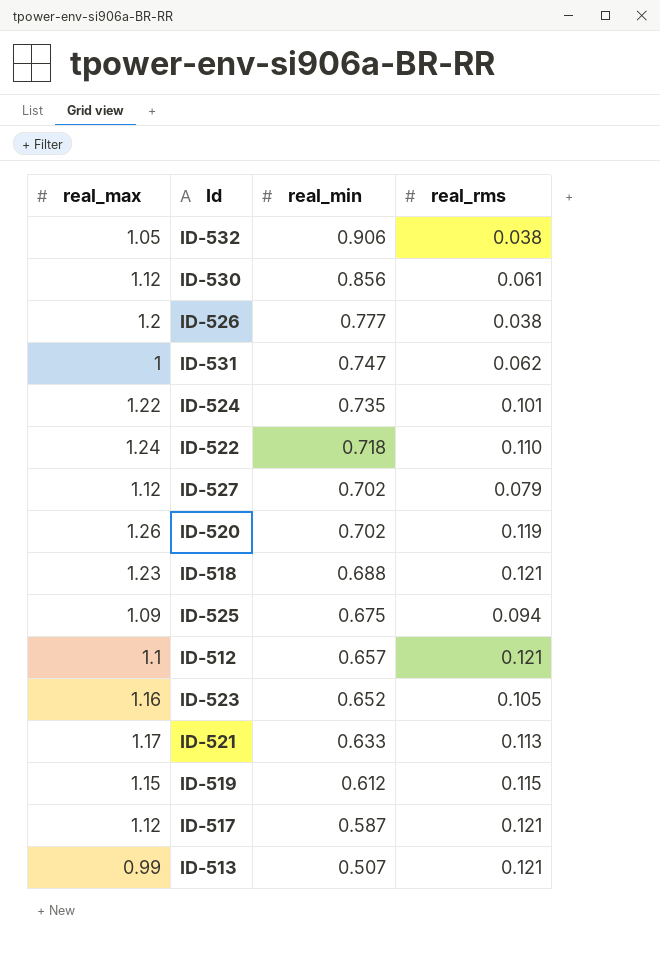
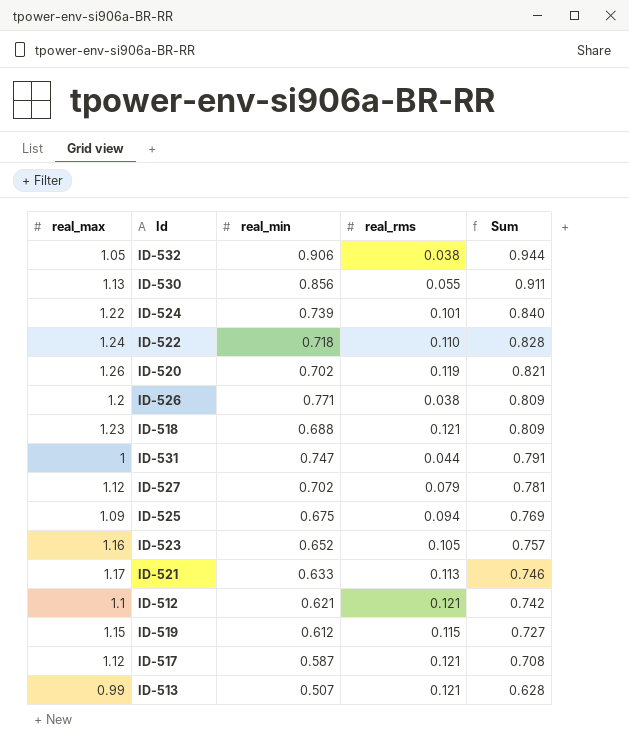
row order: real_min descending -> Sum descending
column Sum | formula: none -> [real_min] + [real_rms]
ID-530 | real_max: 1.12 -> 1.13
ID-530 | real_rms: 0.061 -> 0.055
ID-524 | real_min: 0.735 -> 0.739
ID-526 | real_min: 0.777 -> 0.771
ID-531 | real_rms: 0.062 -> 0.044
ID-512 | real_min: 0.657 -> 0.621

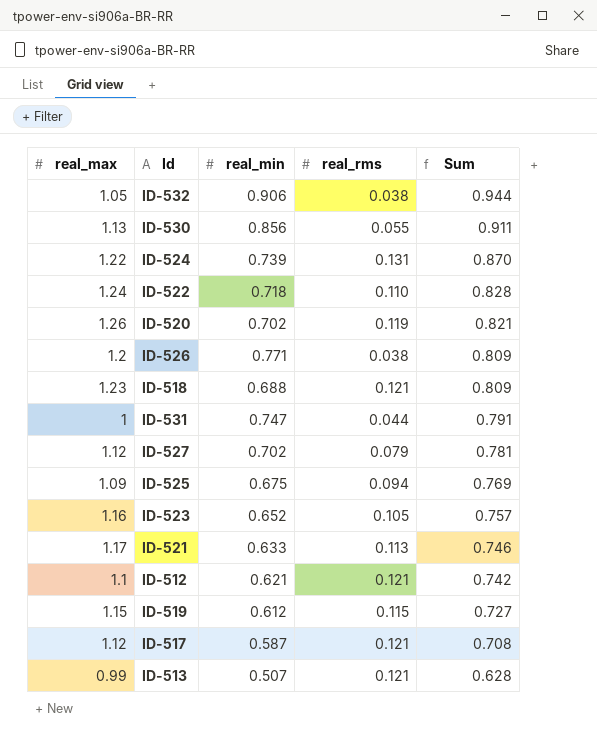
ID-524 | real_rms: 0.101 -> 0.131
ID-524 | Sum: 0.840 -> 0.870

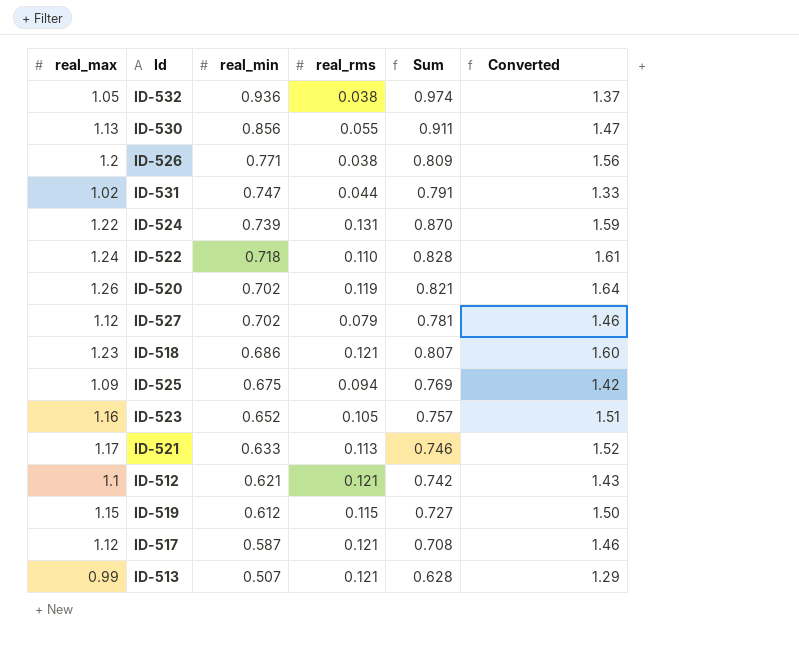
row order: Sum descending -> real_min descending
column Converted | formula: none -> [real_max] * 1.3
ID-532 | real_min: 0.906 -> 0.936
ID-532 | Sum: 0.944 -> 0.974
ID-531 | real_max: 1 -> 1.02
ID-518 | real_min: 0.688 -> 0.686
ID-518 | Sum: 0.809 -> 0.807

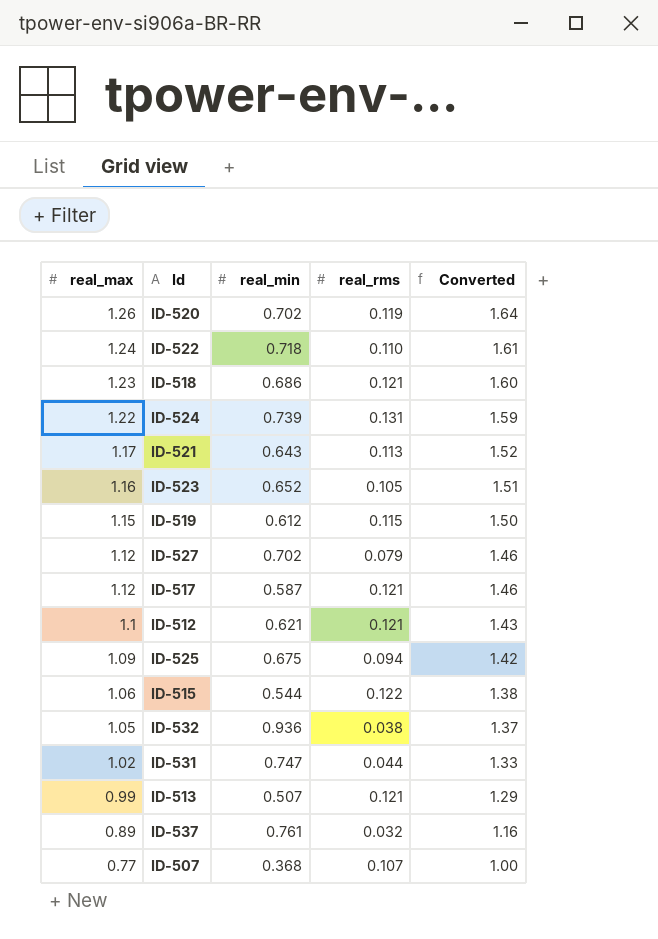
row order: real_min descending -> real_max descending
column Sum | formula: [real_min] + [real_rms] -> none
row ID-530: 1.13 | 0.856 | 0.055 | 0.911 | 1.47 -> none
row ID-526: 1.2 | 0.771 | 0.038 | 0.809 | 1.56 -> none
ID-521 | real_min: 0.633 -> 0.643
row ID-515: none -> 1.06 | 0.544 | 0.122 | 1.38
row ID-537: none -> 0.89 | 0.761 | 0.032 | 1.16
row ID-507: none -> 0.77 | 0.368 | 0.107 | 1.00

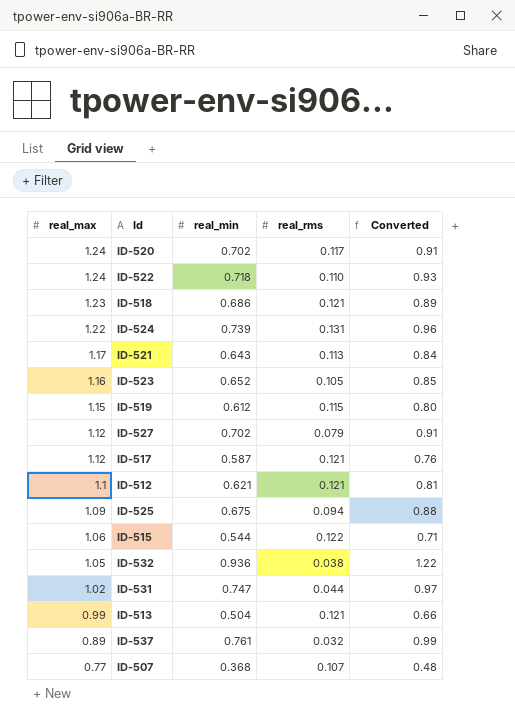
column Converted | formula: [real_max] * 1.3 -> [real_min] * 1.3
ID-520 | real_max: 1.26 -> 1.24
ID-520 | real_rms: 0.119 -> 0.117
ID-513 | real_min: 0.507 -> 0.504

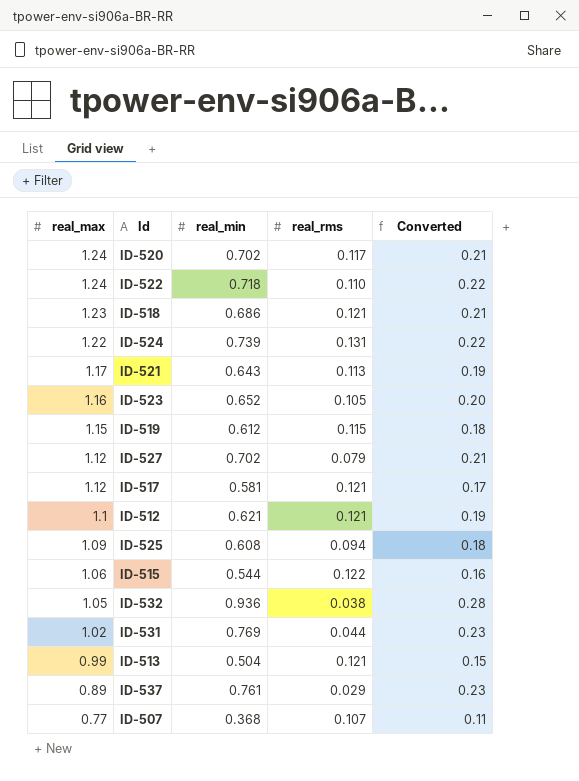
column Converted | formula: [real_min] * 1.3 -> [real_min] * 0.3
ID-517 | real_min: 0.587 -> 0.581
ID-525 | real_min: 0.675 -> 0.608
ID-531 | real_min: 0.747 -> 0.769
ID-537 | real_rms: 0.032 -> 0.029

